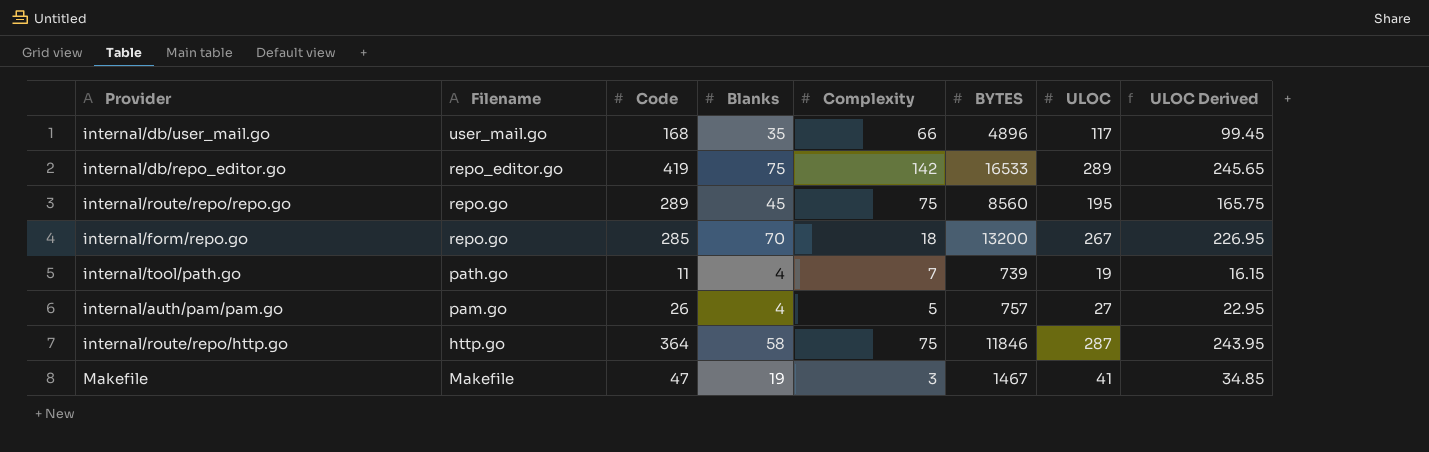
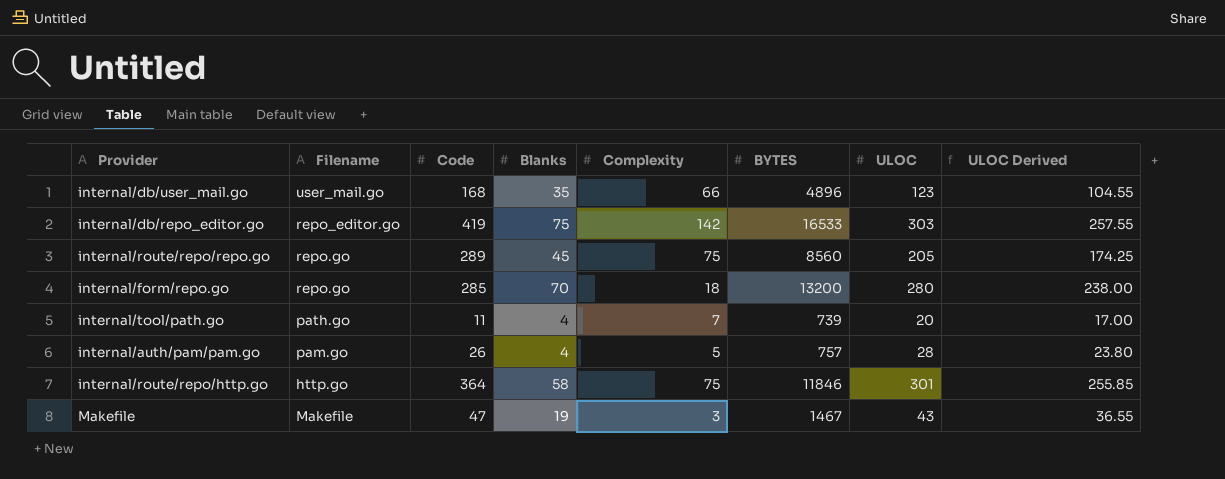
internal/db/user_mail.go | ULOC: 117 -> 123
internal/db/user_mail.go | ULOC Derived: 99.45 -> 104.55
internal/db/repo_editor.go | ULOC: 289 -> 303
internal/db/repo_editor.go | ULOC Derived: 245.65 -> 257.55
internal/route/repo/repo.go | ULOC: 195 -> 205
internal/route/repo/repo.go | ULOC Derived: 165.75 -> 174.25
internal/form/repo.go | ULOC: 267 -> 280
internal/form/repo.go | ULOC Derived: 226.95 -> 238.00
internal/tool/path.go | ULOC: 19 -> 20
internal/tool/path.go | ULOC Derived: 16.15 -> 17.00
internal/auth/pam/pam.go | ULOC: 27 -> 28
internal/auth/pam/pam.go | ULOC Derived: 22.95 -> 23.80
internal/route/repo/http.go | ULOC: 287 -> 301
internal/route/repo/http.go | ULOC Derived: 243.95 -> 255.85
Makefile | ULOC: 41 -> 43
Makefile | ULOC Derived: 34.85 -> 36.55

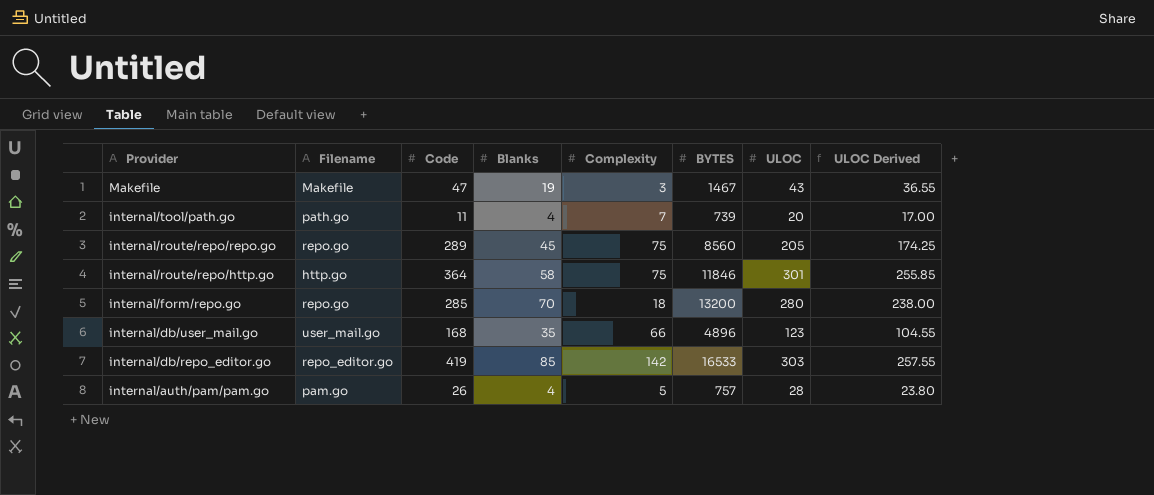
row order: none -> Provider descending
internal/db/repo_editor.go | Blanks: 75 -> 85

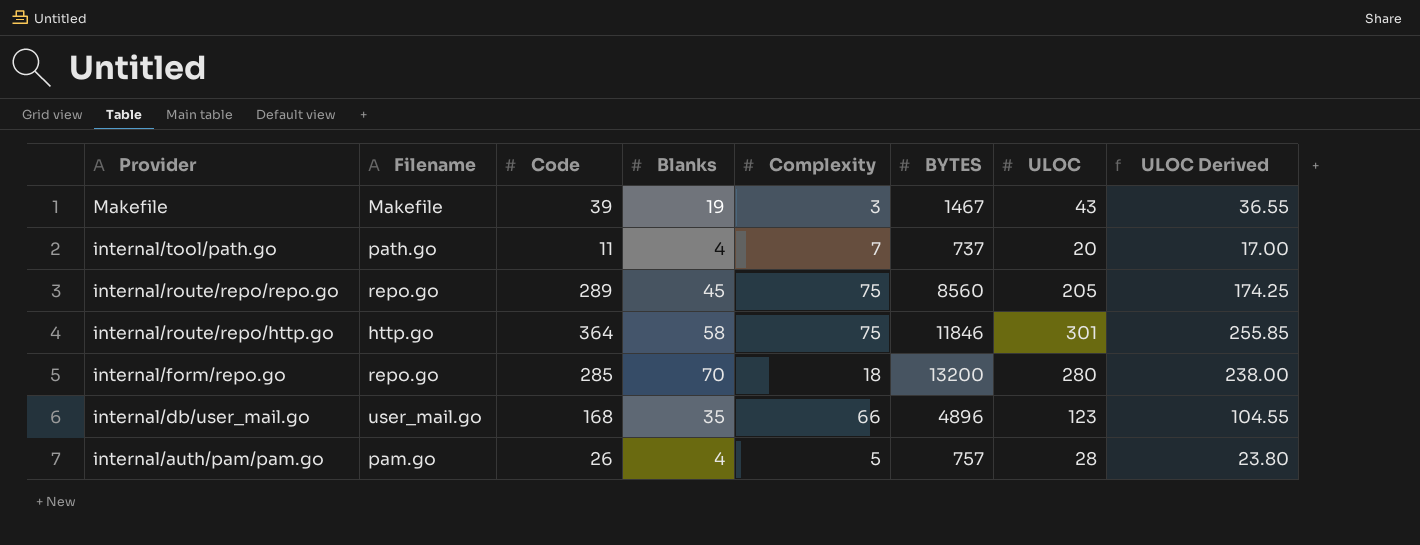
row internal/db/repo_editor.go: repo_editor.go | 419 | 85 | 142 | 16533 | 303 | 257.55 -> none
Makefile | Code: 47 -> 39
internal/tool/path.go | BYTES: 739 -> 737

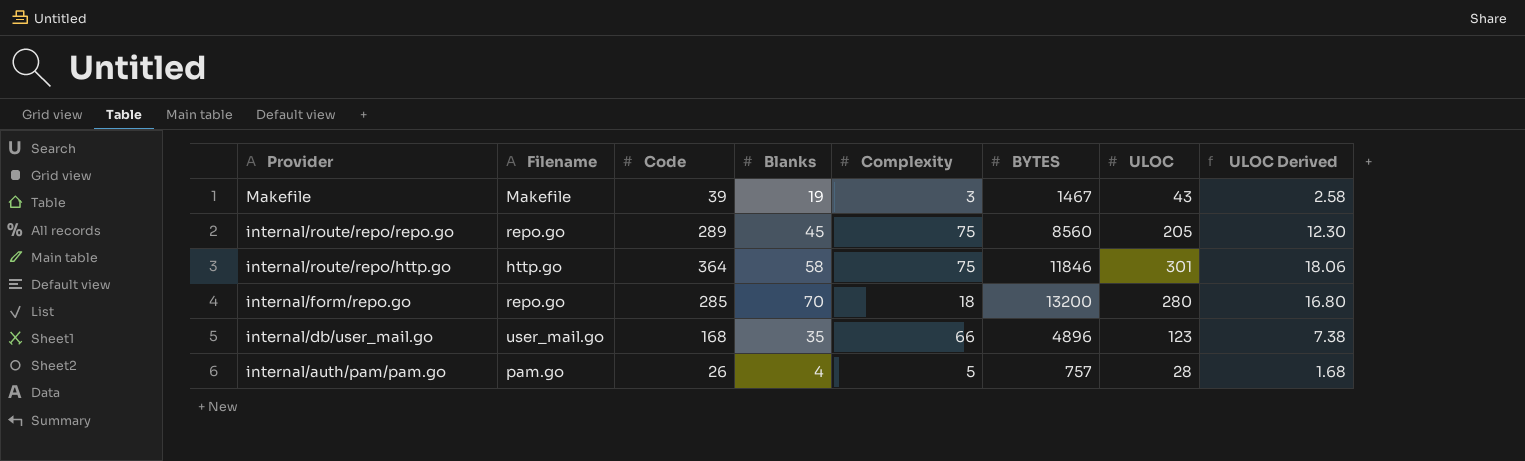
column ULOC Derived | formula: [ULOC] * 0.85 -> [ULOC] * 0.06
row internal/tool/path.go: path.go | 11 | 4 | 7 | 737 | 20 | 17.00 -> none

